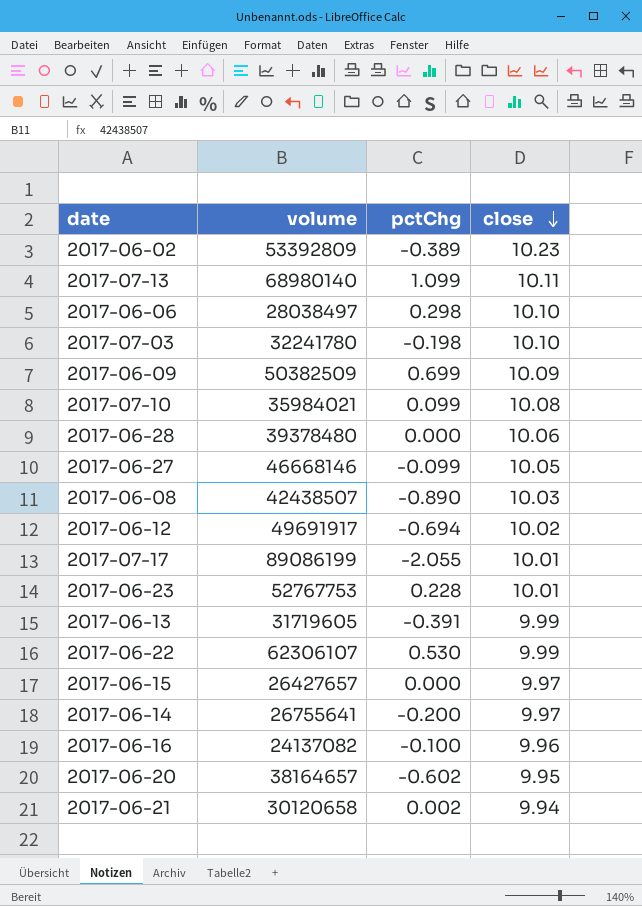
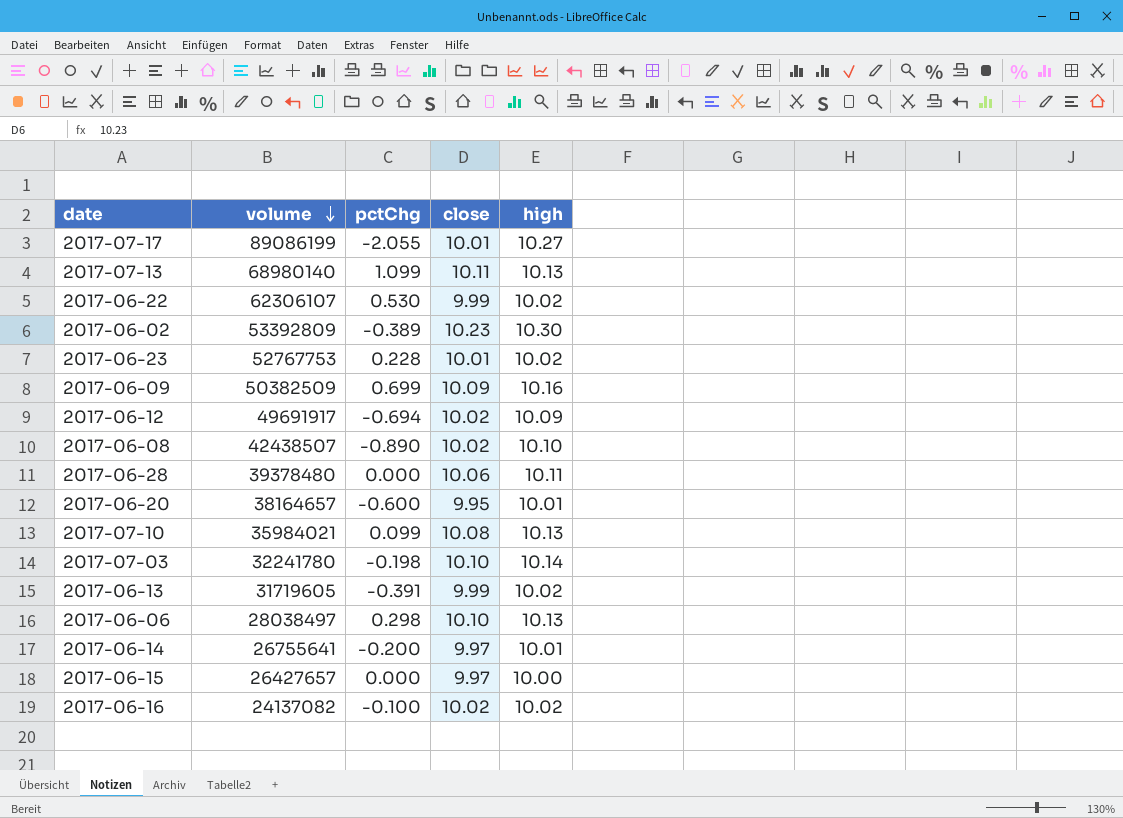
row order: close descending -> volume descending
column high | position: none -> 5
row 2017-06-27: 46668146 | -0.099 | 10.05 -> none
row 2017-06-21: 30120658 | 0.002 | 9.94 -> none
2017-06-08 | close: 10.03 -> 10.02
2017-06-20 | pctChg: -0.602 -> -0.600
2017-06-16 | close: 9.96 -> 10.02

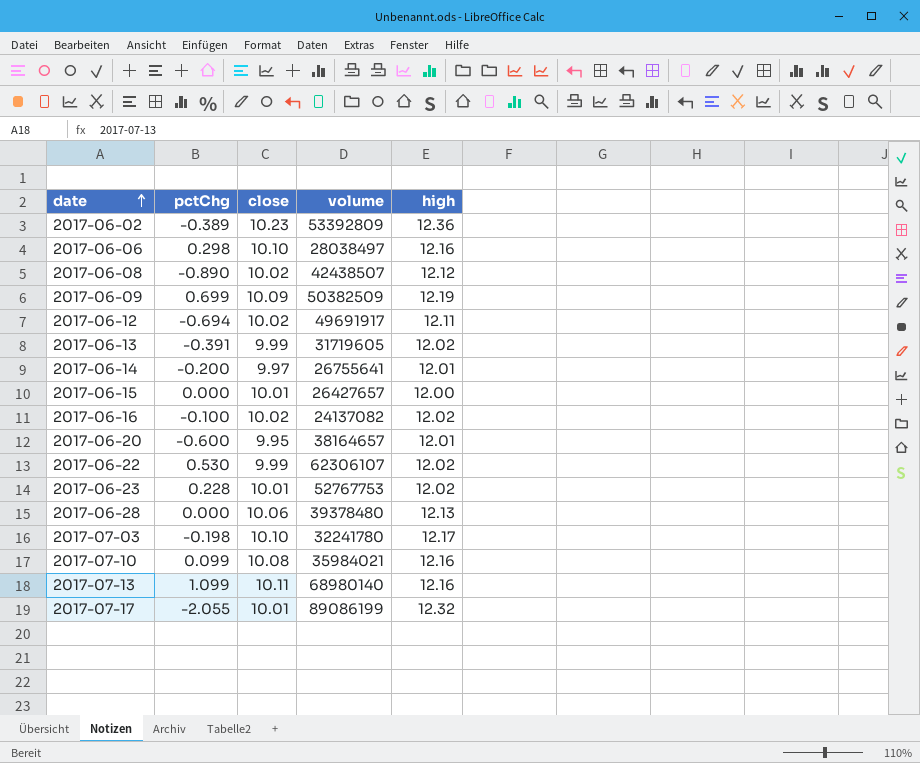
row order: volume descending -> date ascending
column volume | position: 2 -> 4
2017-06-02 | high: 10.30 -> 12.36
2017-06-06 | high: 10.13 -> 12.16
2017-06-08 | high: 10.10 -> 12.12
2017-06-09 | high: 10.16 -> 12.19
2017-06-12 | high: 10.09 -> 12.11
2017-06-13 | high: 10.02 -> 12.02
2017-06-14 | high: 10.01 -> 12.01
2017-06-15 | close: 9.97 -> 10.01
2017-06-15 | high: 10.00 -> 12.00
2017-06-16 | high: 10.02 -> 12.02
2017-06-20 | high: 10.01 -> 12.01
2017-06-22 | high: 10.02 -> 12.02
2017-06-23 | high: 10.02 -> 12.02
2017-06-28 | high: 10.11 -> 12.13
2017-07-03 | high: 10.14 -> 12.17
2017-07-10 | high: 10.13 -> 12.16
2017-07-13 | high: 10.13 -> 12.16
2017-07-17 | high: 10.27 -> 12.32

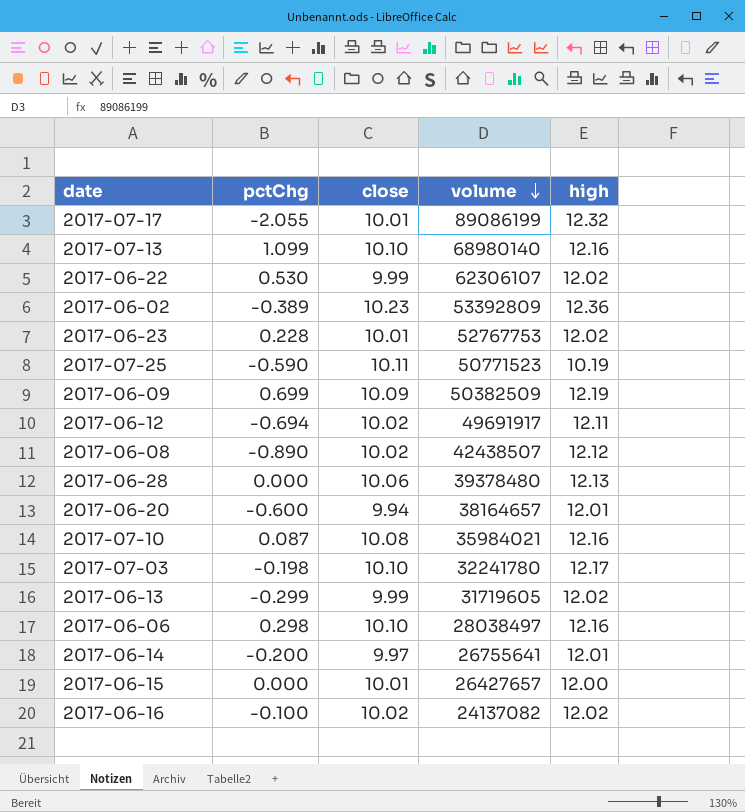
row order: date ascending -> volume descending
2017-07-13 | close: 10.11 -> 10.10
row 2017-07-25: none -> -0.590 | 10.11 | 50771523 | 10.19
2017-06-20 | close: 9.95 -> 9.94
2017-07-10 | pctChg: 0.099 -> 0.087
2017-06-13 | pctChg: -0.391 -> -0.299

